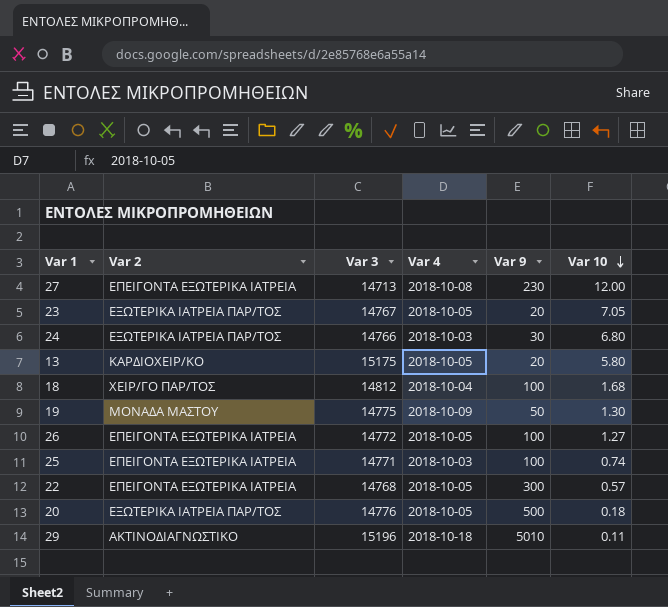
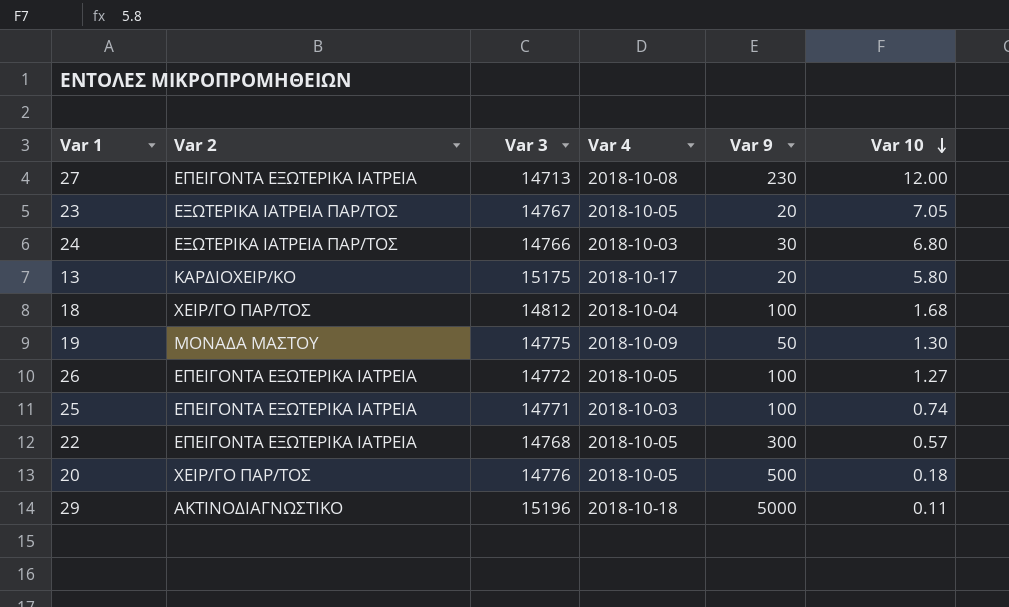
13 | Var 4: 2018-10-05 -> 2018-10-17
20 | Var 2: ΕΞΩΤΕΡΙΚΑ ΙΑΤΡΕΙΑ ΠΑΡ/ΤΟΣ -> ΧΕΙΡ/ΓΟ ΠΑΡ/ΤΟΣ
29 | Var 9: 5010 -> 5000

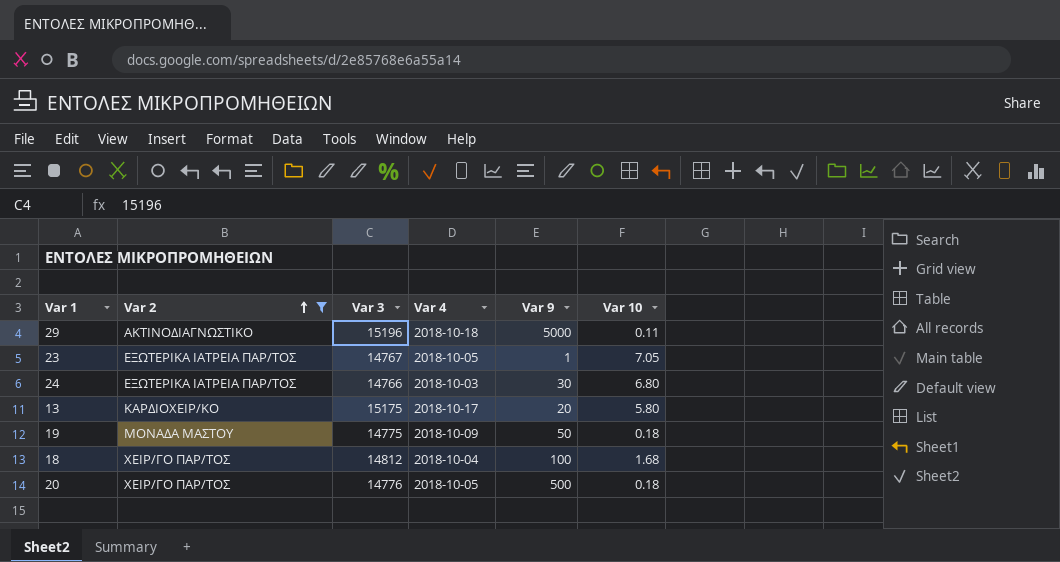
filter: none -> Var 2 != ΕΠΕΙΓΟΝΤΑ ΕΞΩΤΕΡΙΚΑ ΙΑΤΡΕΙΑ
row order: Var 10 descending -> Var 2 ascending
23 | Var 9: 20 -> 1
19 | Var 10: 1.30 -> 0.18

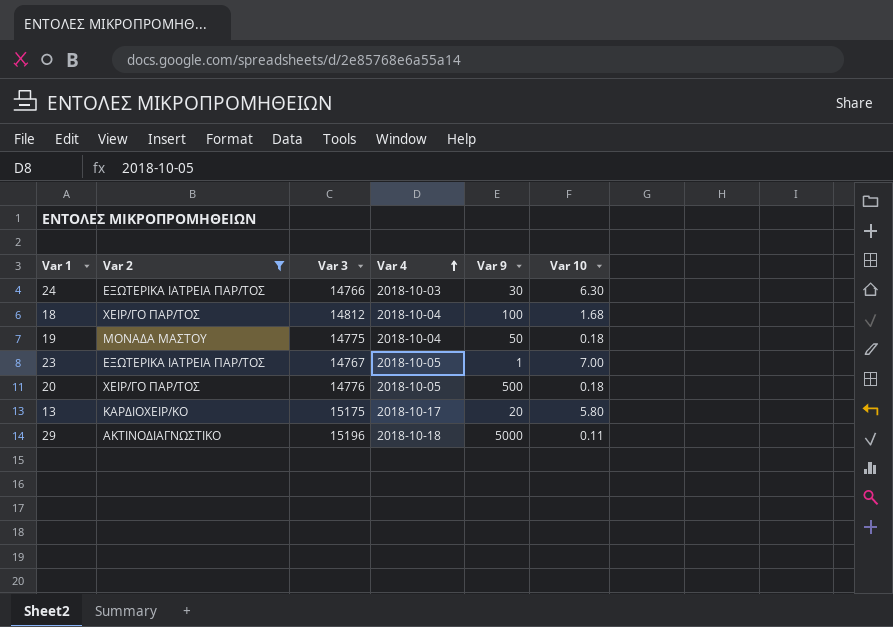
row order: Var 2 ascending -> Var 4 ascending
24 | Var 10: 6.80 -> 6.30
19 | Var 4: 2018-10-09 -> 2018-10-04
23 | Var 10: 7.05 -> 7.00

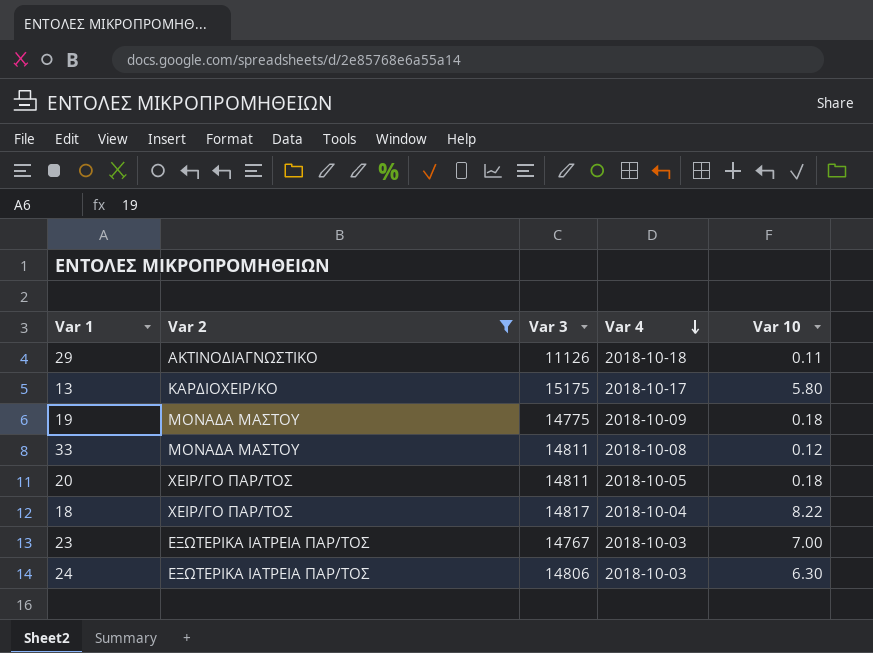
row order: Var 4 ascending -> Var 4 descending
column Var 9 | position: 5 -> none
29 | Var 3: 15196 -> 11126
19 | Var 4: 2018-10-04 -> 2018-10-09
row 33: none -> ΜΟΝΑΔΑ ΜΑΣΤΟΥ | 14811 | 2018-10-08 | 0.12
20 | Var 3: 14776 -> 14811
18 | Var 3: 14812 -> 14817
18 | Var 10: 1.68 -> 8.22
23 | Var 4: 2018-10-05 -> 2018-10-03
24 | Var 3: 14766 -> 14806

